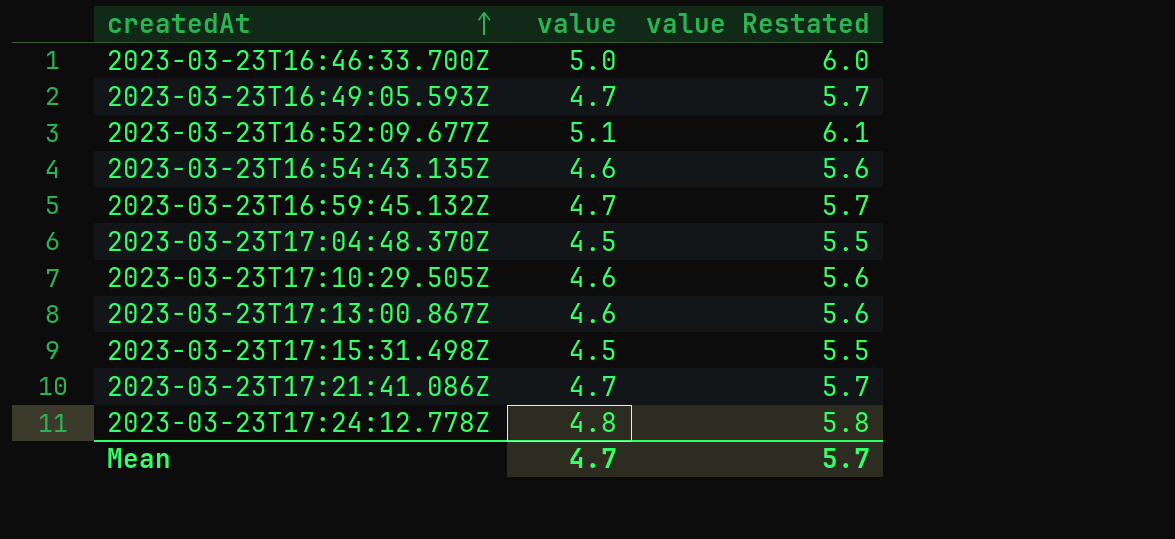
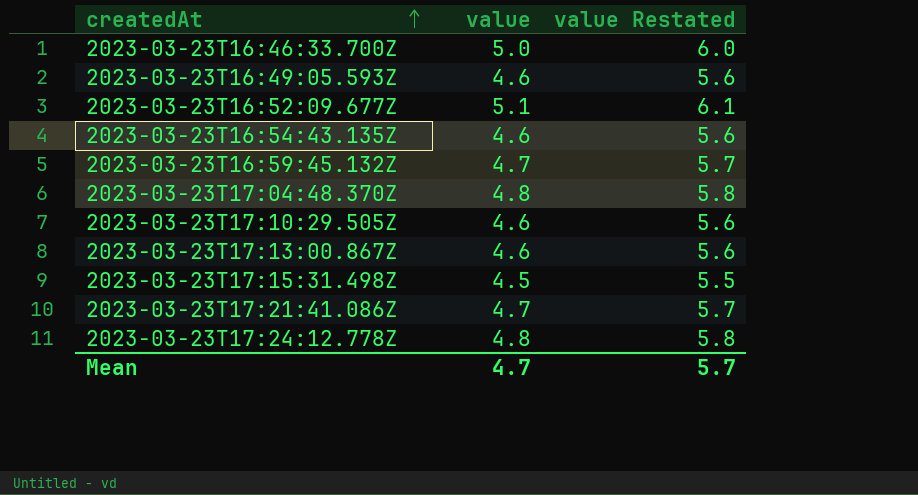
2023-03-23T16:49:05.593Z | value: 4.7 -> 4.6
2023-03-23T16:49:05.593Z | value Restated: 5.7 -> 5.6
2023-03-23T17:04:48.370Z | value: 4.5 -> 4.8
2023-03-23T17:04:48.370Z | value Restated: 5.5 -> 5.8

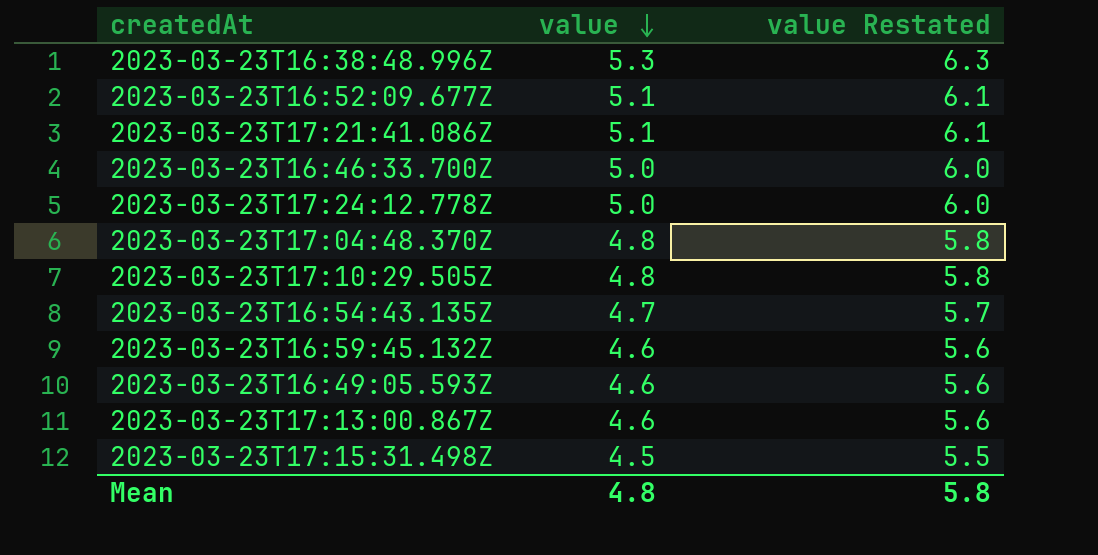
row order: createdAt ascending -> value descending
row 2023-03-23T16:38:48.996Z: none -> 5.3 | 6.3
2023-03-23T17:21:41.086Z | value: 4.7 -> 5.1
2023-03-23T17:21:41.086Z | value Restated: 5.7 -> 6.1
2023-03-23T17:24:12.778Z | value: 4.8 -> 5.0
2023-03-23T17:24:12.778Z | value Restated: 5.8 -> 6.0
2023-03-23T17:10:29.505Z | value: 4.6 -> 4.8
2023-03-23T17:10:29.505Z | value Restated: 5.6 -> 5.8
2023-03-23T16:54:43.135Z | value: 4.6 -> 4.7
2023-03-23T16:54:43.135Z | value Restated: 5.6 -> 5.7
2023-03-23T16:59:45.132Z | value: 4.7 -> 4.6
2023-03-23T16:59:45.132Z | value Restated: 5.7 -> 5.6
Mean | value: 4.7 -> 4.8
Mean | value Restated: 5.7 -> 5.8

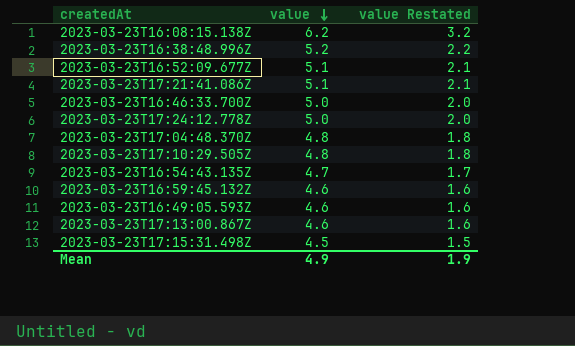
column value Restated | formula: [value] + 1 -> [value] - 3
row 2023-03-23T16:08:15.138Z: none -> 6.2 | 3.2
2023-03-23T16:38:48.996Z | value: 5.3 -> 5.2
Mean | value: 4.8 -> 4.9
Mean | value Restated: 5.8 -> 1.9

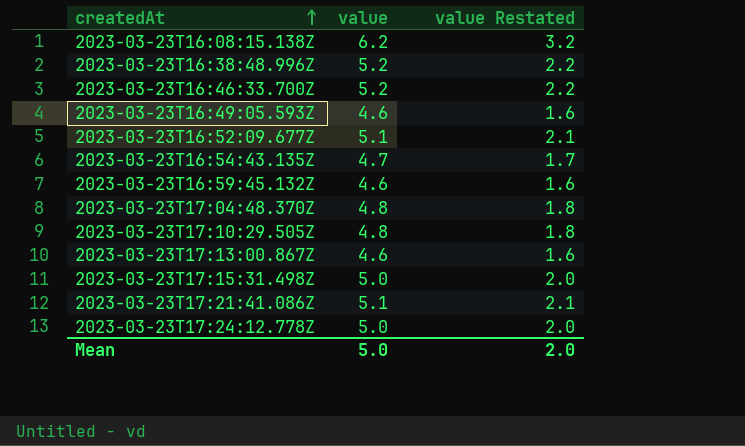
row order: value descending -> createdAt ascending
2023-03-23T16:46:33.700Z | value: 5.0 -> 5.2
2023-03-23T16:46:33.700Z | value Restated: 2.0 -> 2.2
2023-03-23T17:15:31.498Z | value: 4.5 -> 5.0
2023-03-23T17:15:31.498Z | value Restated: 1.5 -> 2.0
Mean | value: 4.9 -> 5.0
Mean | value Restated: 1.9 -> 2.0

